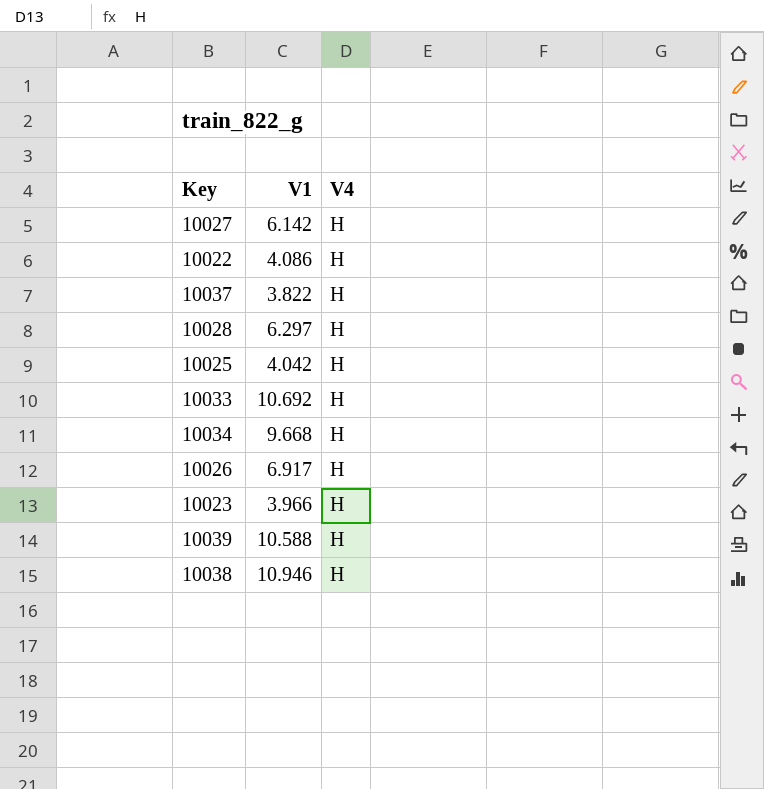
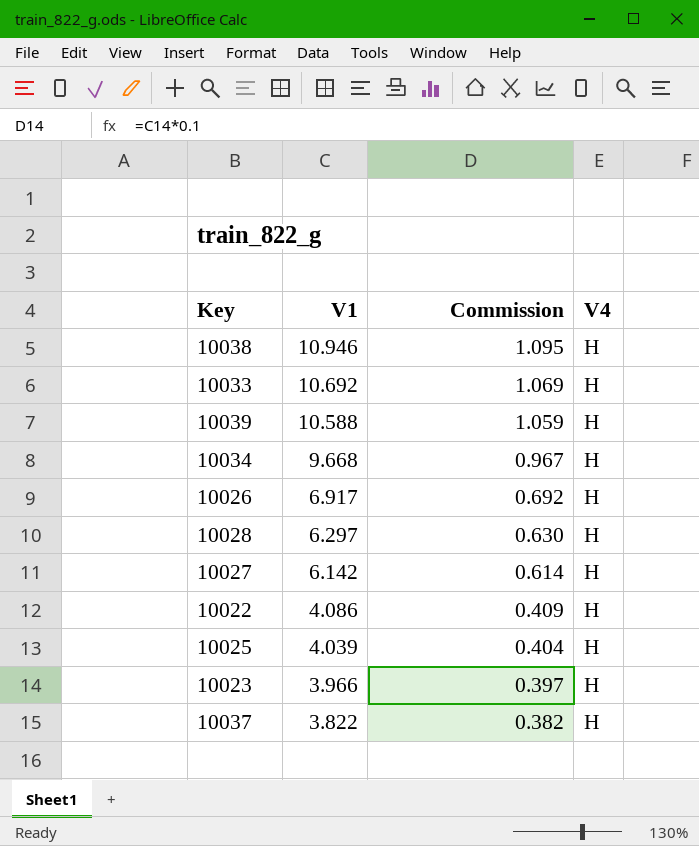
row order: none -> V1 descending
column Commission | formula: none -> [V1] * 0.1
10025 | V1: 4.042 -> 4.039

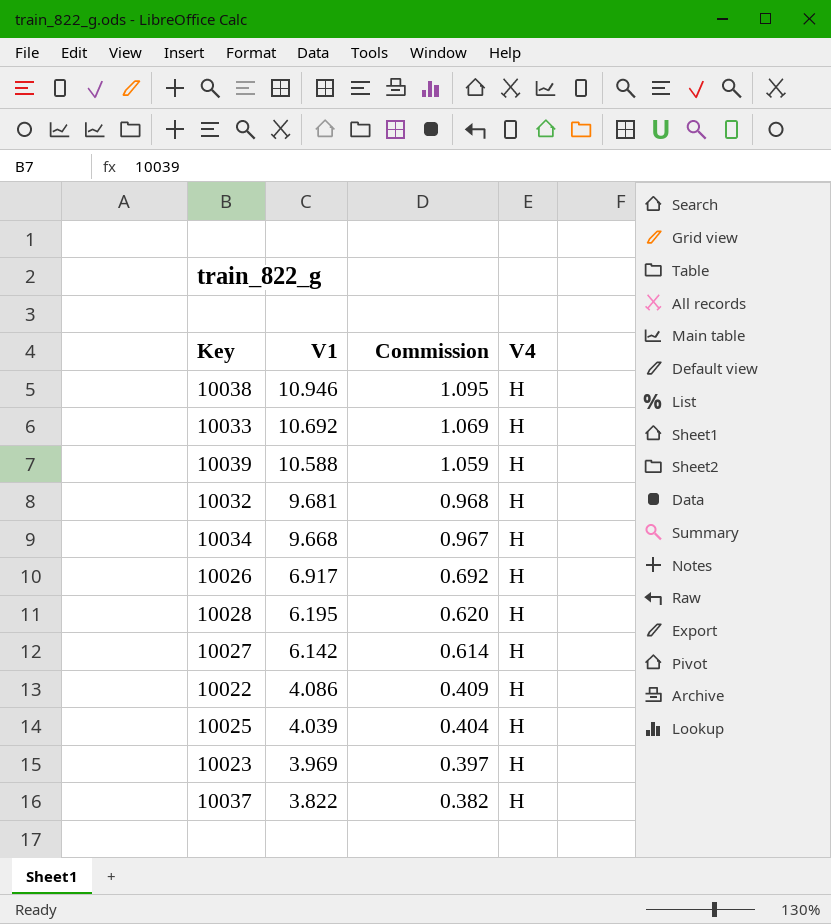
row 10032: none -> 9.681 | 0.968 | H
10028 | V1: 6.297 -> 6.195
10028 | Commission: 0.630 -> 0.620
10023 | V1: 3.966 -> 3.969

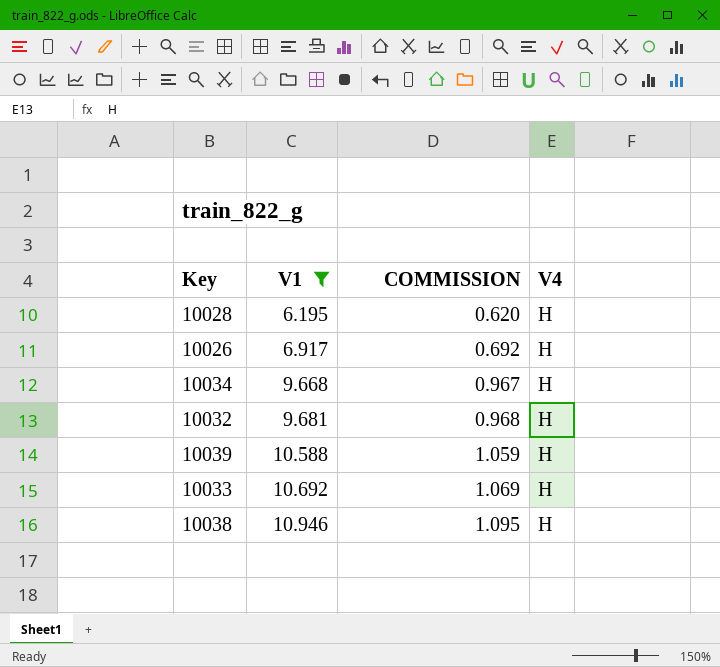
filter: none -> V1 >= 6.195
row order: V1 descending -> V1 ascending
column name: Commission -> COMMISSION

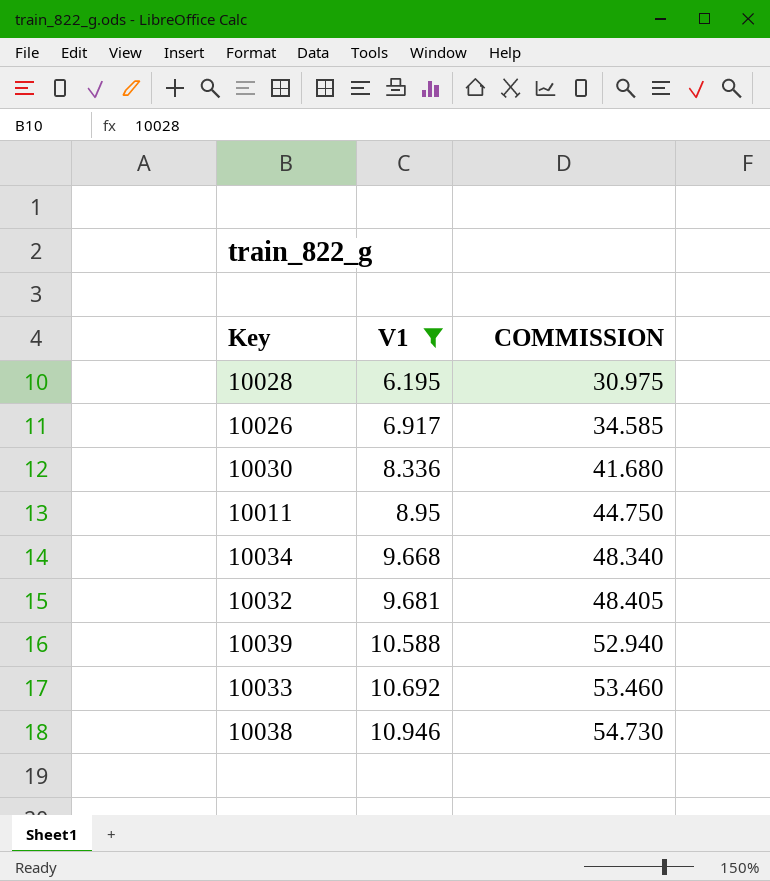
column V4 | position: 4 -> none
column COMMISSION | formula: [V1] * 0.1 -> [V1] * 5
row 10030: none -> 8.336 | 41.680
row 10011: none -> 8.95 | 44.750

